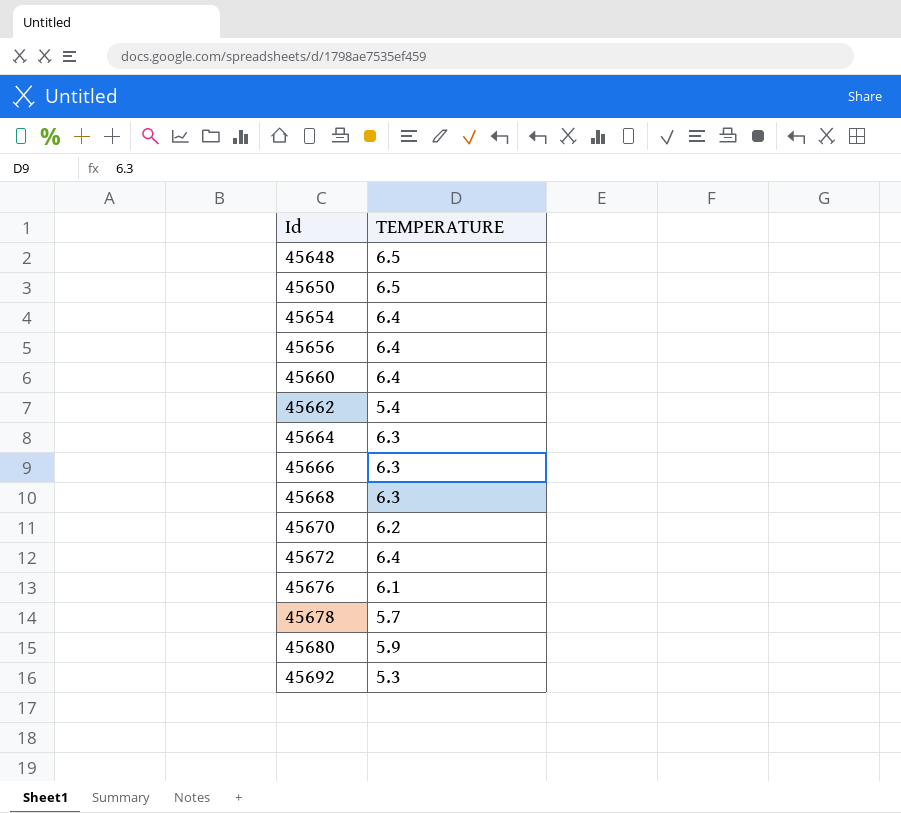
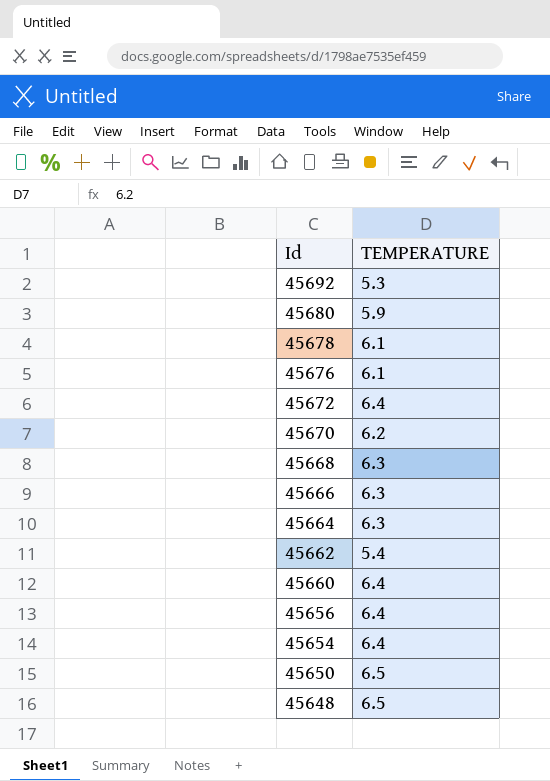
row order: Id ascending -> Id descending
45678 | TEMPERATURE: 5.7 -> 6.1

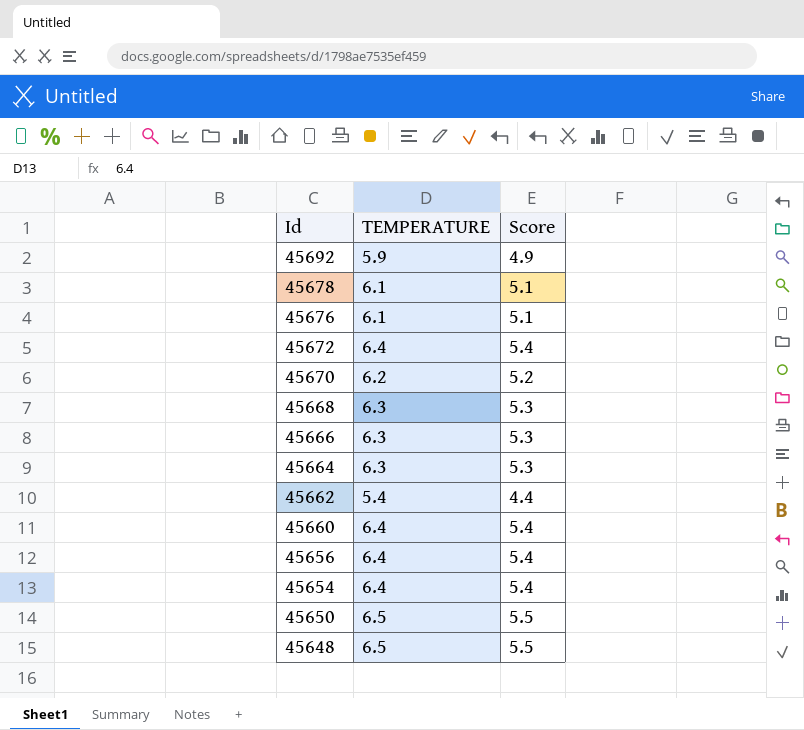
column Score | formula: none -> [TEMPERATURE] - 1
row 45680: 5.9 -> none
45692 | TEMPERATURE: 5.3 -> 5.9

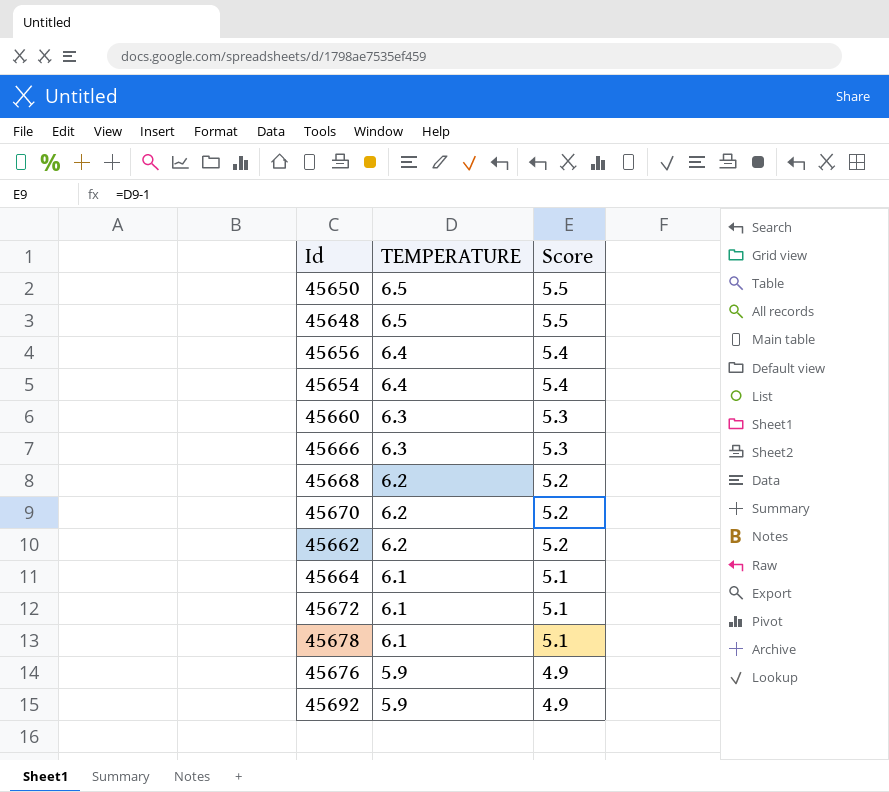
row order: Id descending -> TEMPERATURE descending
45660 | TEMPERATURE: 6.4 -> 6.3
45660 | Score: 5.4 -> 5.3
45668 | TEMPERATURE: 6.3 -> 6.2
45668 | Score: 5.3 -> 5.2
45662 | TEMPERATURE: 5.4 -> 6.2
45662 | Score: 4.4 -> 5.2
45664 | TEMPERATURE: 6.3 -> 6.1
45664 | Score: 5.3 -> 5.1
45672 | TEMPERATURE: 6.4 -> 6.1
45672 | Score: 5.4 -> 5.1
45676 | TEMPERATURE: 6.1 -> 5.9
45676 | Score: 5.1 -> 4.9

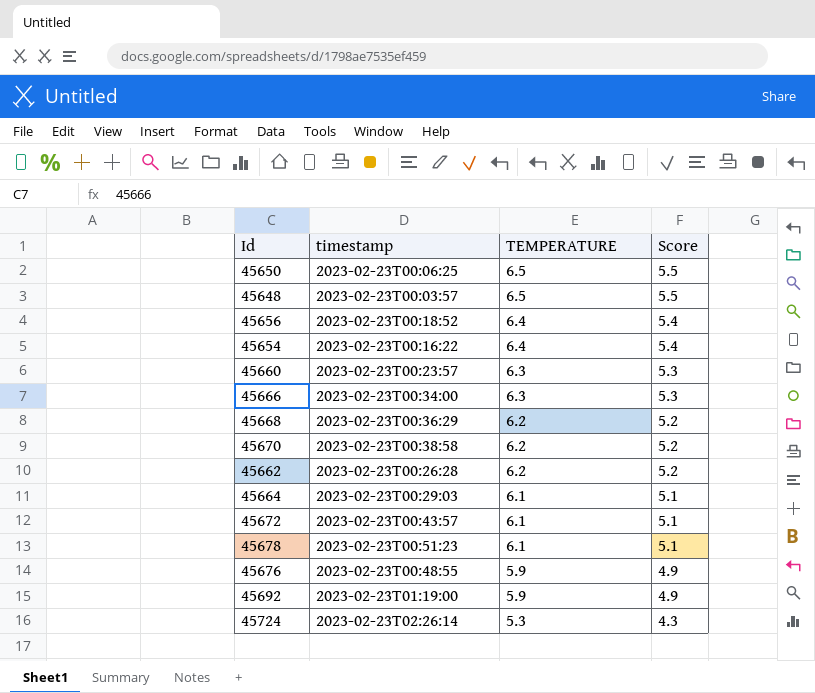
column timestamp | position: none -> 2
row 45724: none -> 2023-02-23T02:26:14 | 5.3 | 4.3

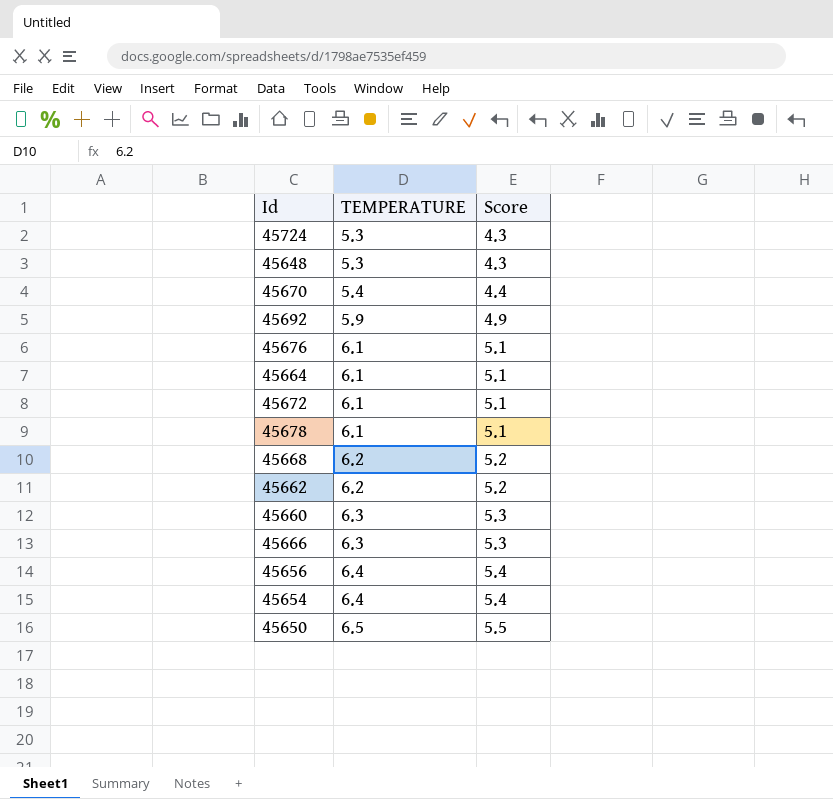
row order: TEMPERATURE descending -> TEMPERATURE ascending
column timestamp | position: 2 -> none
45648 | TEMPERATURE: 6.5 -> 5.3
45648 | Score: 5.5 -> 4.3
45670 | TEMPERATURE: 6.2 -> 5.4
45670 | Score: 5.2 -> 4.4
45676 | TEMPERATURE: 5.9 -> 6.1
45676 | Score: 4.9 -> 5.1

